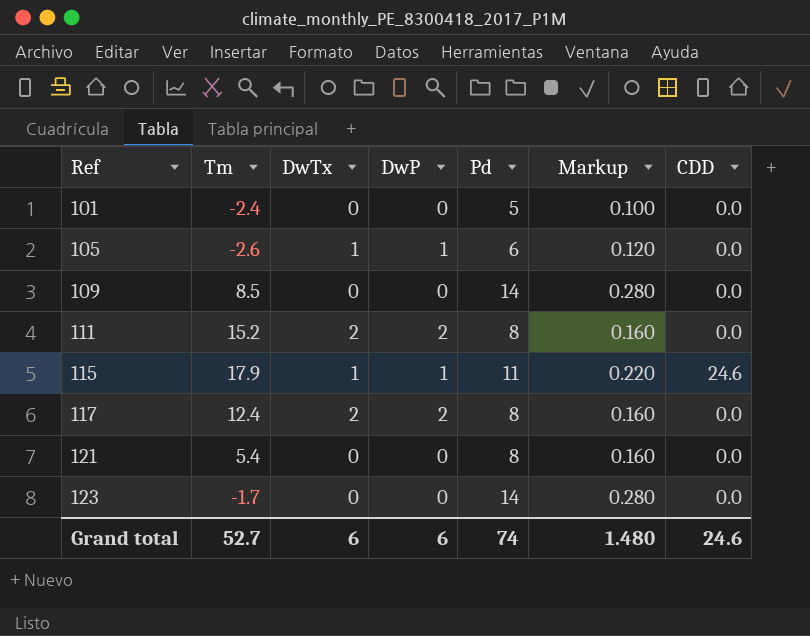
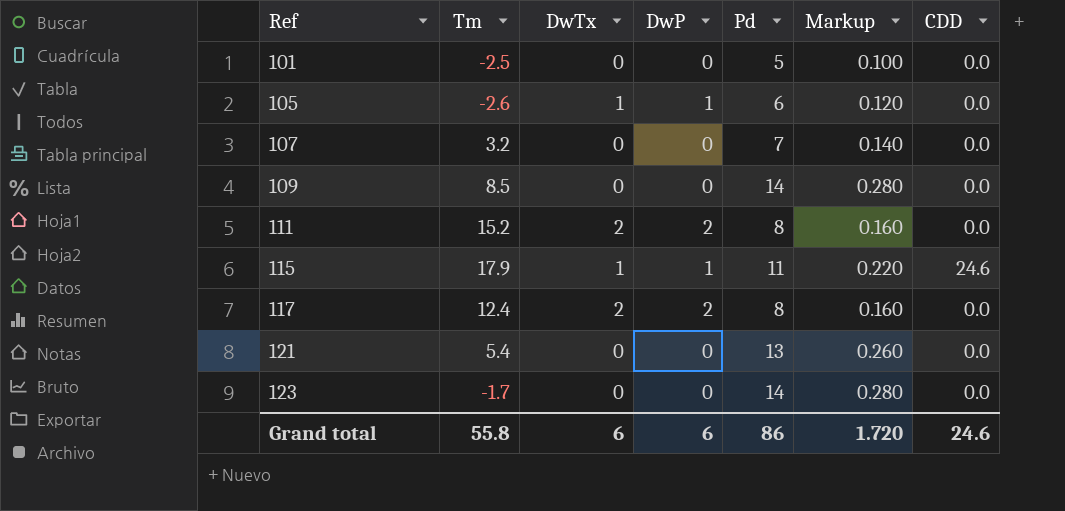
101 | Tm: -2.4 -> -2.5
row 107: none -> 3.2 | 0 | 0 | 7 | 0.140 | 0.0
121 | Pd: 8 -> 13
121 | Markup: 0.160 -> 0.260
Grand total | Tm: 52.7 -> 55.8
Grand total | Pd: 74 -> 86
Grand total | Markup: 1.480 -> 1.720

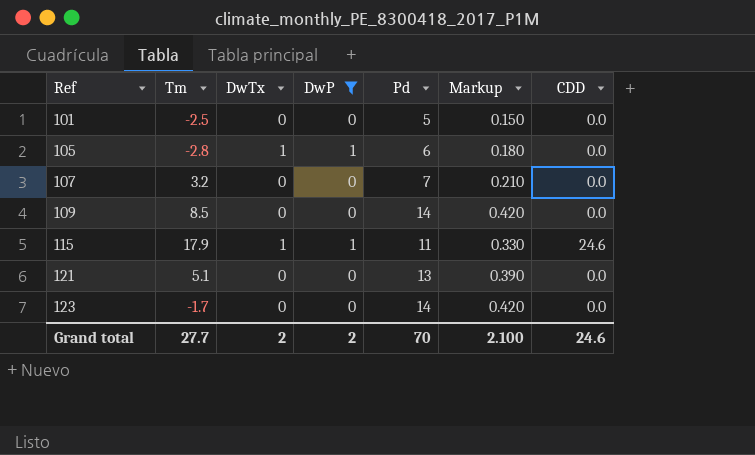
filter: none -> DwP != 2
column Markup | formula: [Pd] * 0.02 -> [Pd] * 0.03
105 | Tm: -2.6 -> -2.8
121 | Tm: 5.4 -> 5.1
Grand total | Tm: 55.8 -> 27.7
Grand total | DwTx: 6 -> 2
Grand total | DwP: 6 -> 2
Grand total | Pd: 86 -> 70
Grand total | Markup: 1.720 -> 2.100

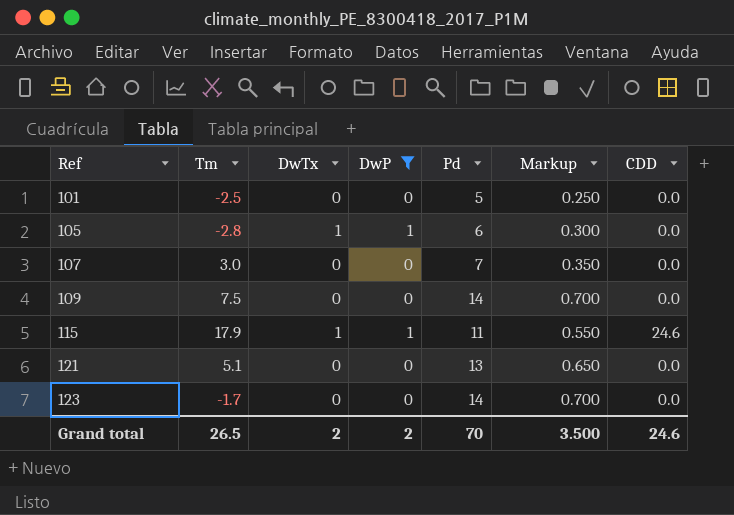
column Markup | formula: [Pd] * 0.03 -> [Pd] * 0.05
107 | Tm: 3.2 -> 3.0
109 | Tm: 8.5 -> 7.5
Grand total | Tm: 27.7 -> 26.5
Grand total | Markup: 2.100 -> 3.500

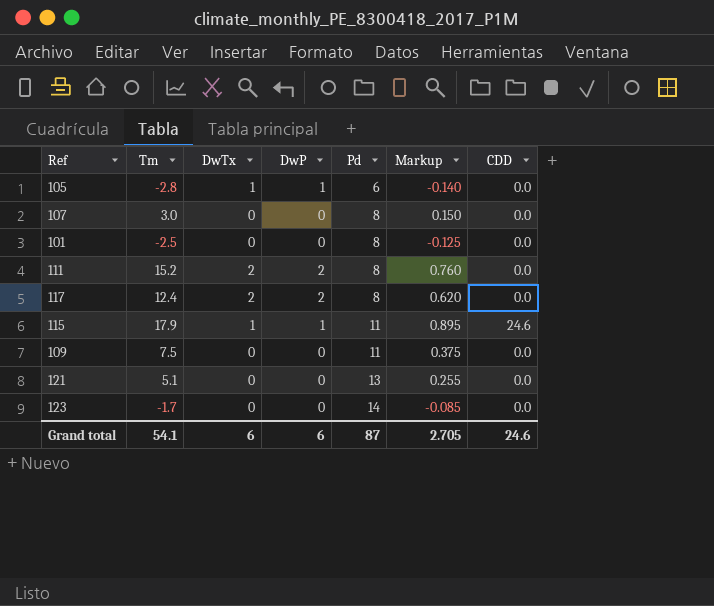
filter: DwP != 2 -> none
row order: Ref ascending -> Pd ascending
column Markup | formula: [Pd] * 0.05 -> [Tm] * 0.05
107 | Pd: 7 -> 8
101 | Pd: 5 -> 8
109 | Pd: 14 -> 11
Grand total | Tm: 26.5 -> 54.1
Grand total | DwTx: 2 -> 6
Grand total | DwP: 2 -> 6
Grand total | Pd: 70 -> 87
Grand total | Markup: 3.500 -> 2.705

